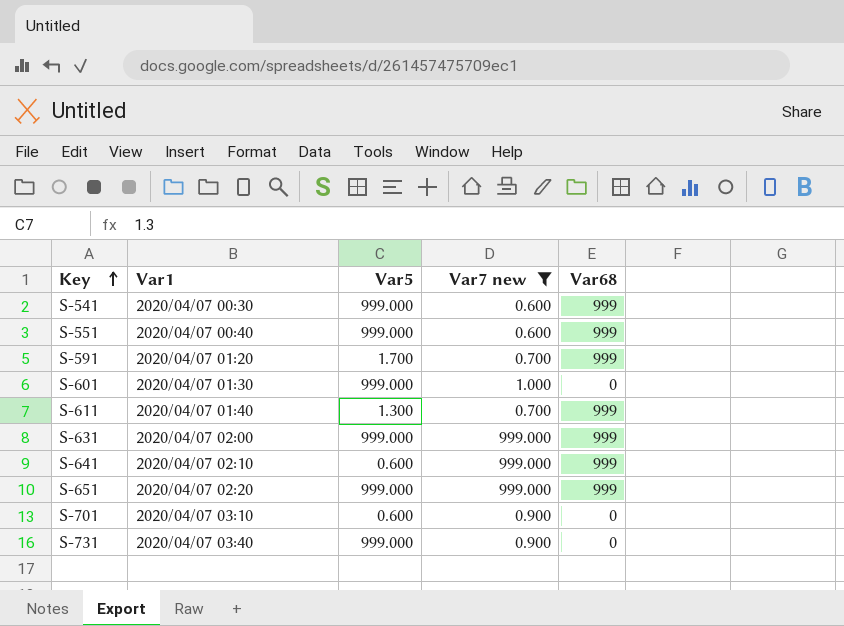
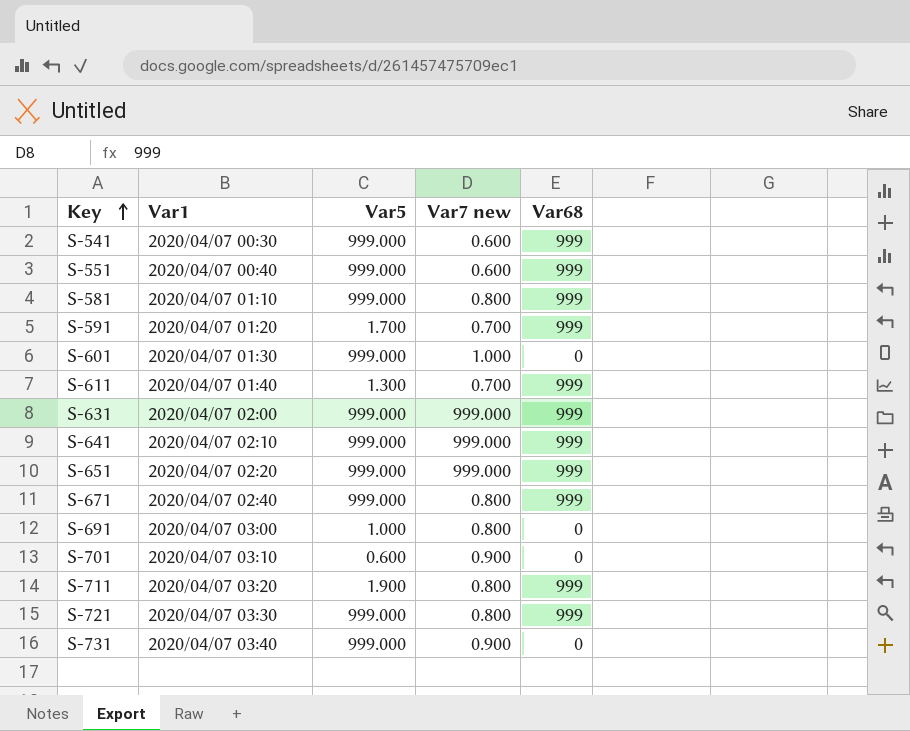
filter: Var7 new != 0.800 -> none
S-641 | Var5: 0.600 -> 999.000

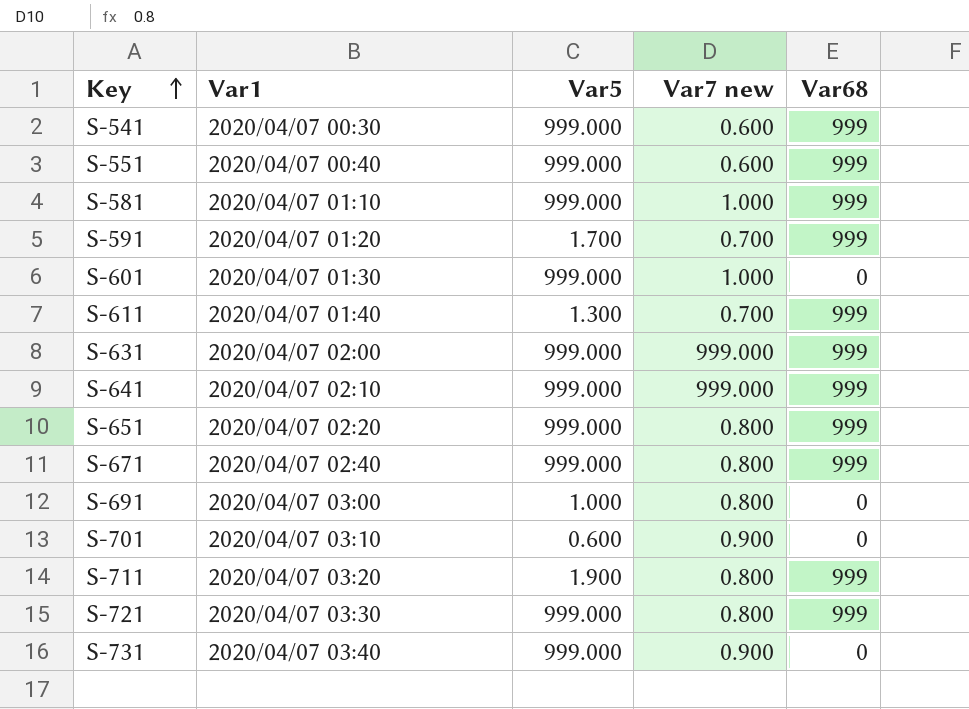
S-581 | Var7 new: 0.800 -> 1.000
S-651 | Var7 new: 999.000 -> 0.800

